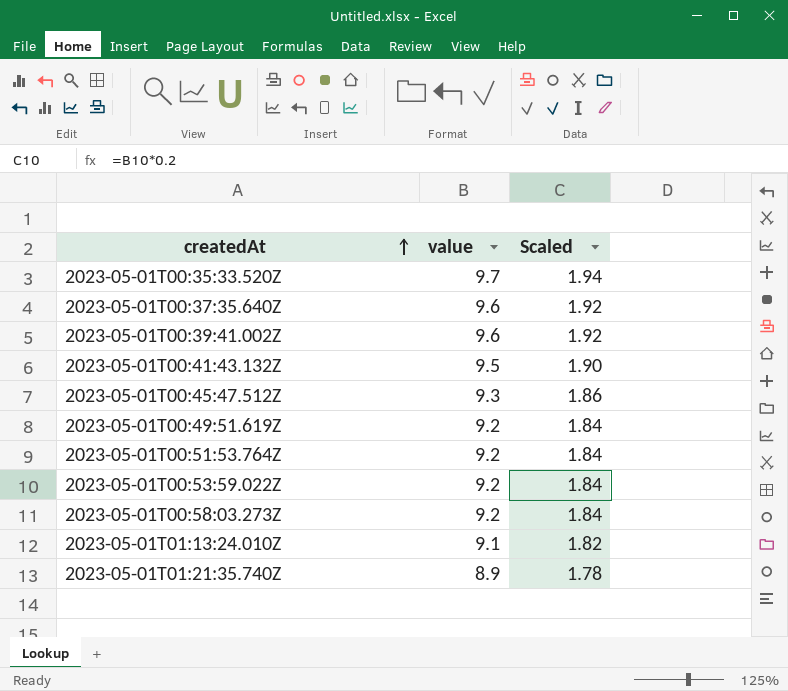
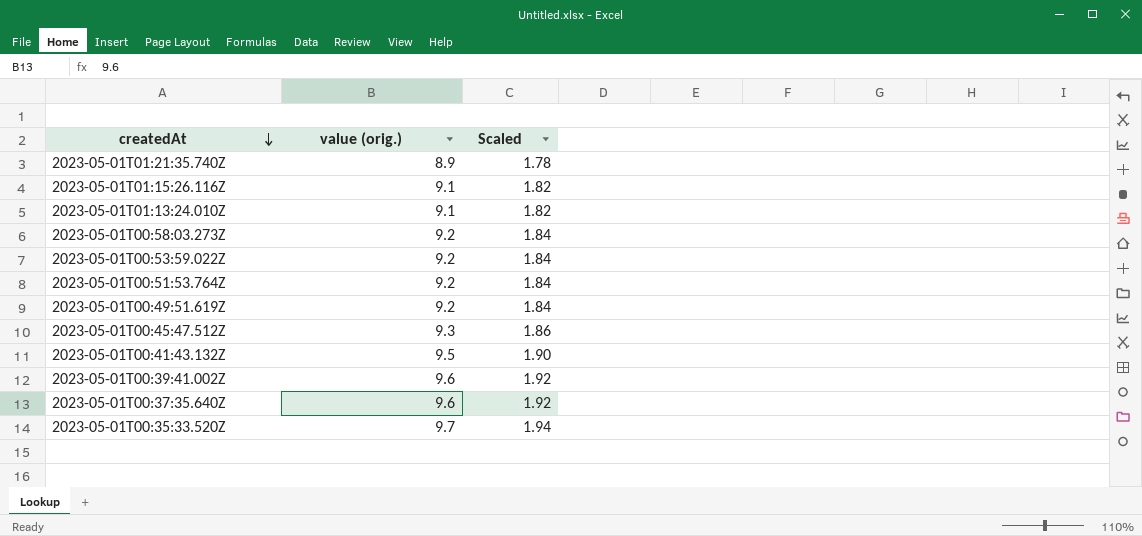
row order: createdAt ascending -> createdAt descending
column name: value -> value (orig.)
row 2023-05-01T01:15:26.116Z: none -> 9.1 | 1.82

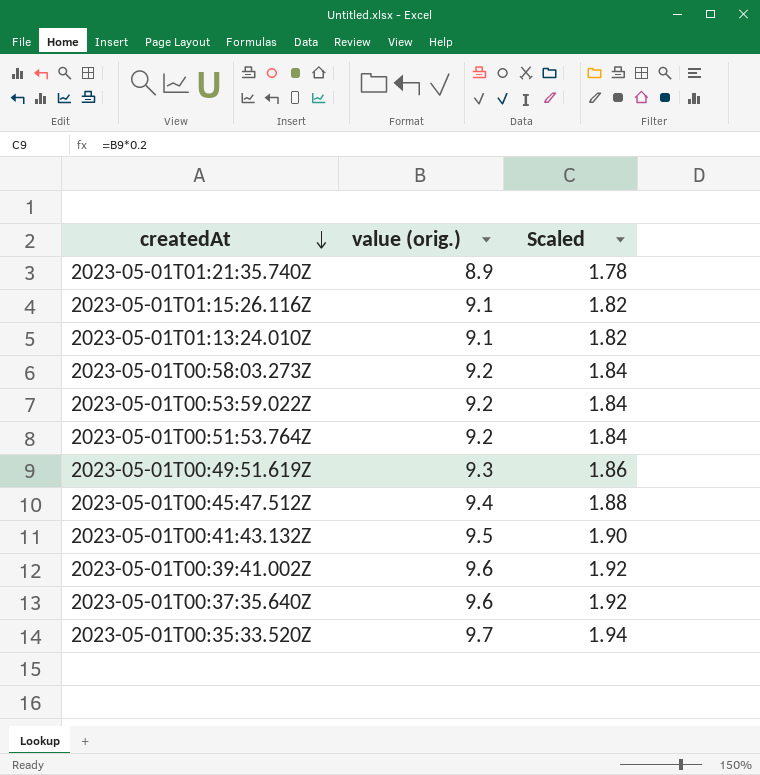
2023-05-01T00:49:51.619Z | value (orig.): 9.2 -> 9.3
2023-05-01T00:49:51.619Z | Scaled: 1.84 -> 1.86
2023-05-01T00:45:47.512Z | value (orig.): 9.3 -> 9.4
2023-05-01T00:45:47.512Z | Scaled: 1.86 -> 1.88

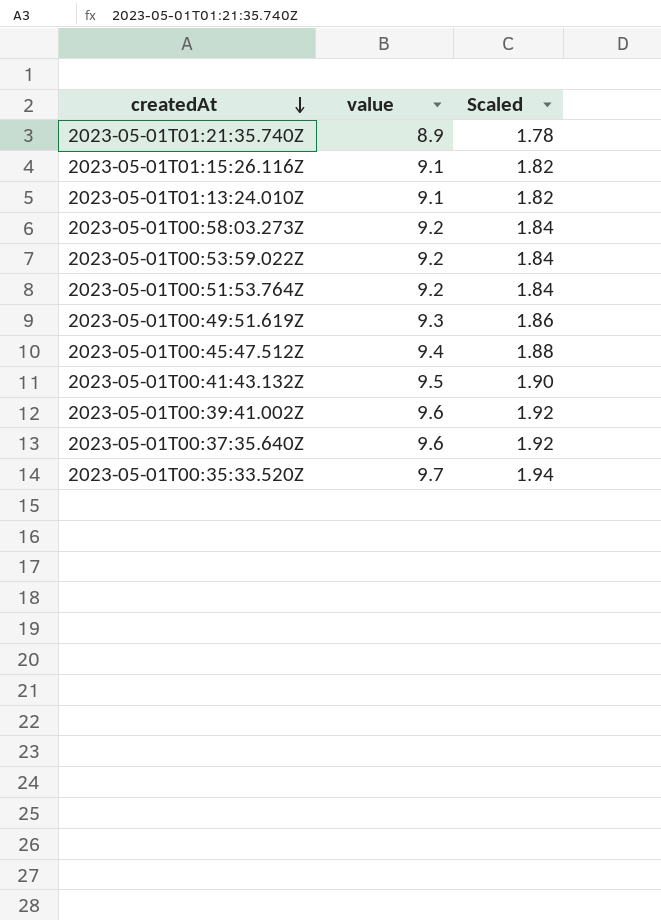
column name: value (orig.) -> value

